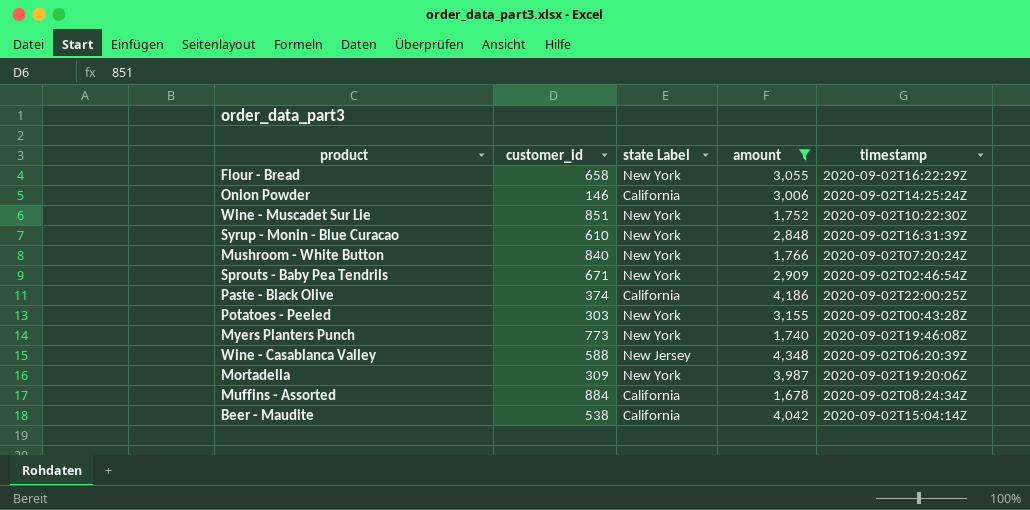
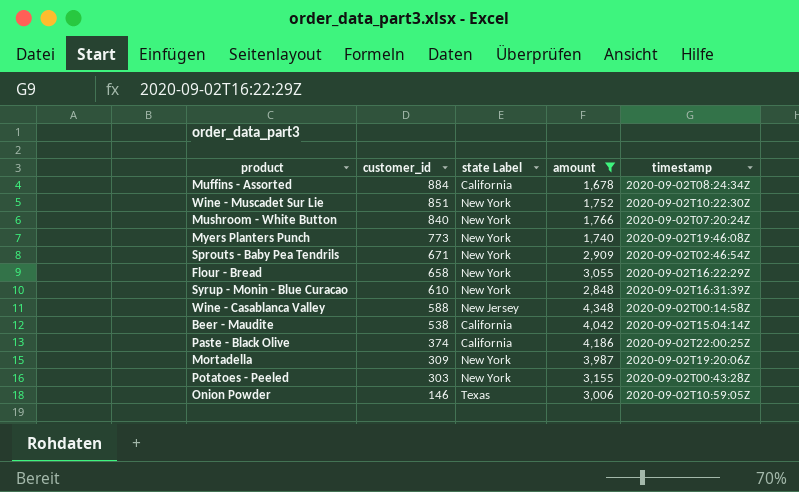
row order: none -> customer_id descending
Wine - Casablanca Valley | timestamp: 2020-09-02T06:20:39Z -> 2020-09-02T00:14:58Z
Onion Powder | state Label: California -> Texas
Onion Powder | timestamp: 2020-09-02T14:25:24Z -> 2020-09-02T10:59:05Z

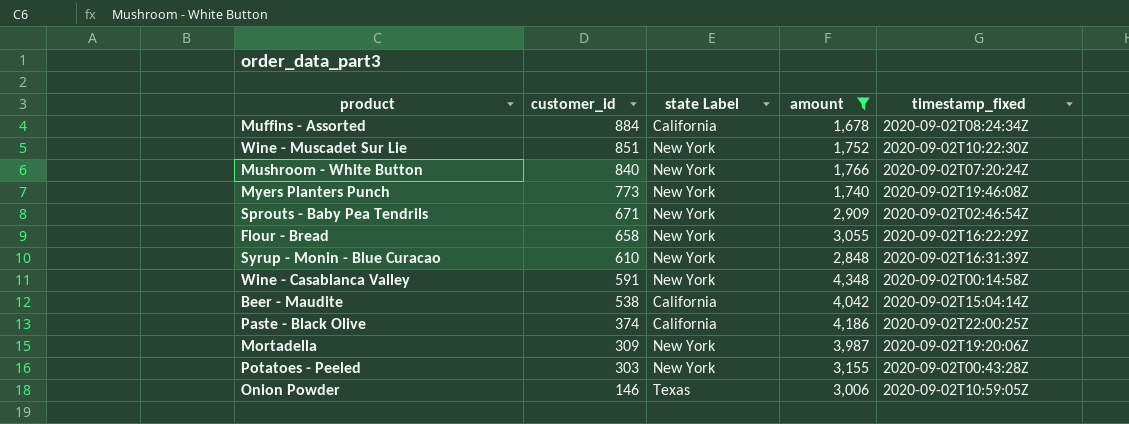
column name: timestamp -> timestamp_fixed
Wine - Casablanca Valley | customer_id: 588 -> 591
Wine - Casablanca Valley | state Label: New Jersey -> New York

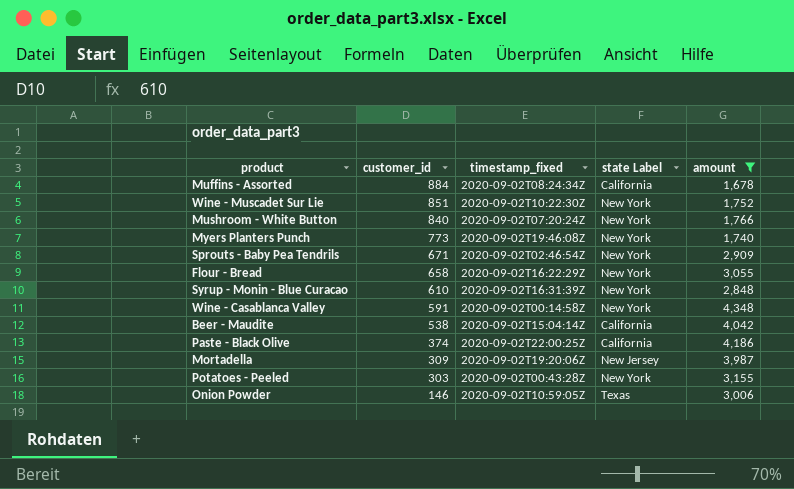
column timestamp_fixed | position: 5 -> 3
Mortadella | state Label: New York -> New Jersey

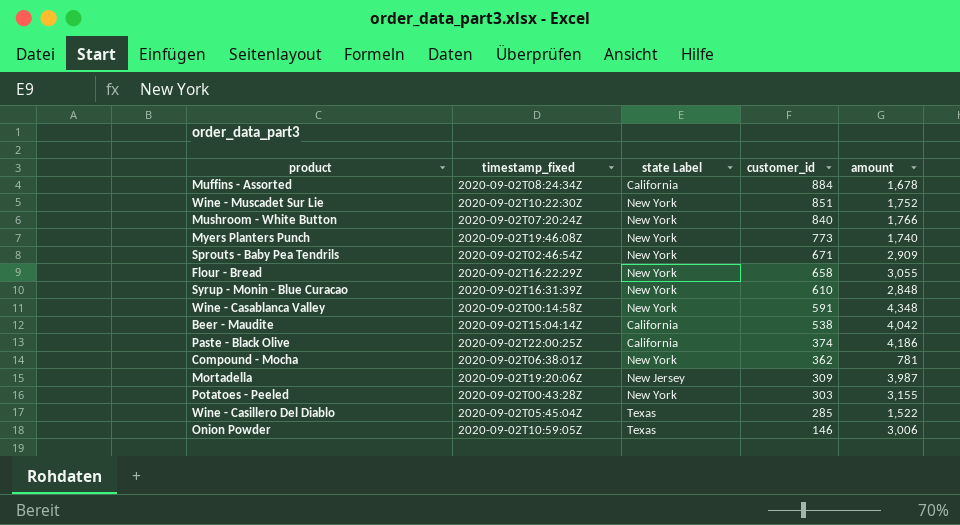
filter: amount >= 1,678 -> none
column customer_id | position: 2 -> 4

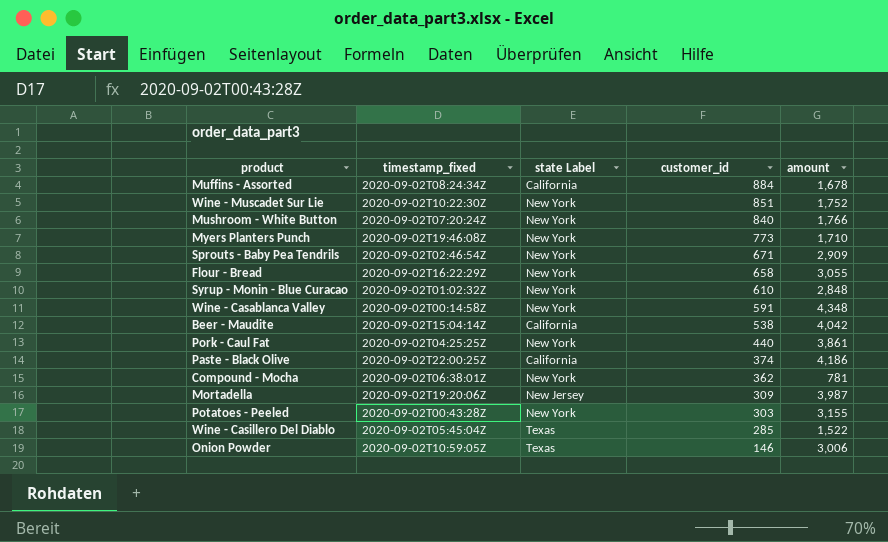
Myers Planters Punch | amount: 1,740 -> 1,710
Syrup - Monin - Blue Curacao | timestamp_fixed: 2020-09-02T16:31:39Z -> 2020-09-02T01:02:32Z
row Pork - Caul Fat: none -> 2020-09-02T04:25:25Z | New York | 440 | 3,861

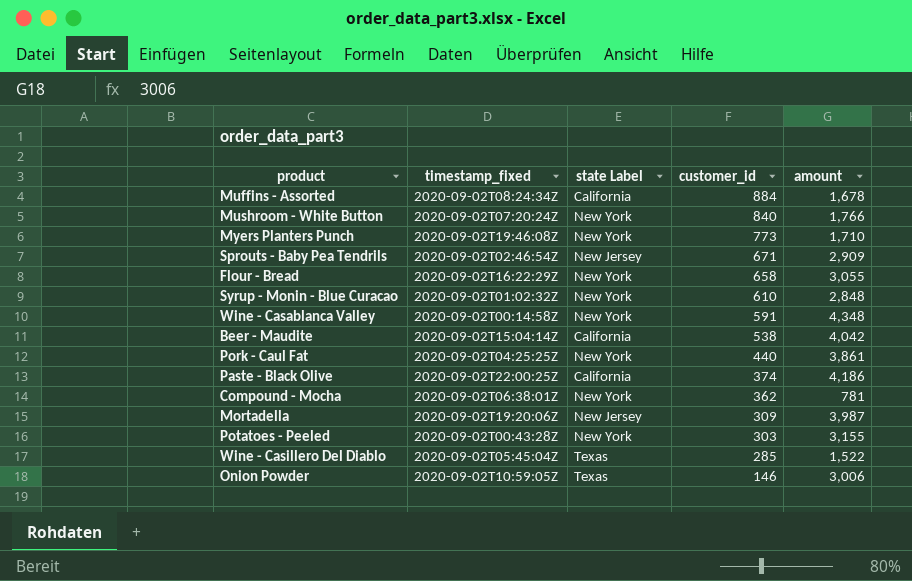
row Wine - Muscadet Sur Lie: 2020-09-02T10:22:30Z | New York | 851 | 1,752 -> none
Sprouts - Baby Pea Tendrils | state Label: New York -> New Jersey

